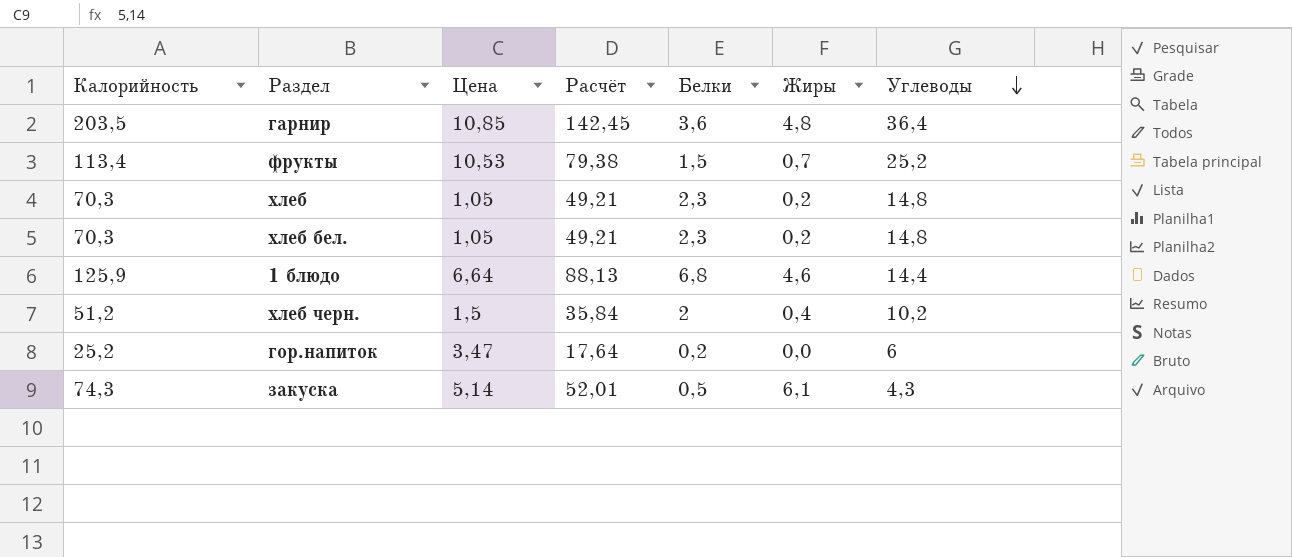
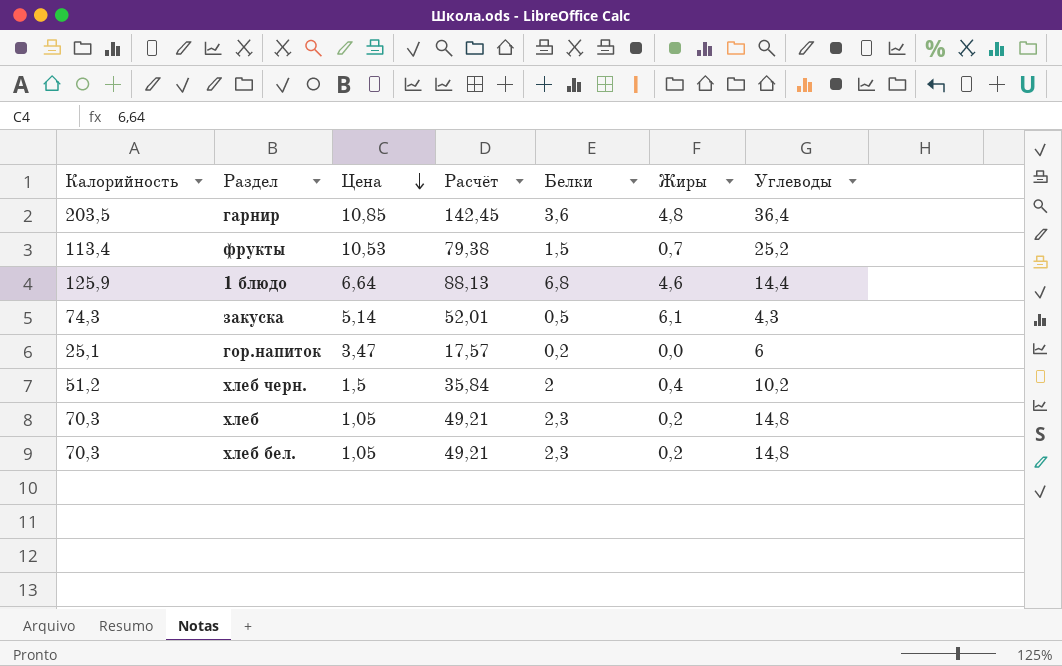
row order: Углеводы descending -> Цена descending
гор.напиток | Калорийность: 25,2 -> 25,1
гор.напиток | Расчёт: 17,64 -> 17,57

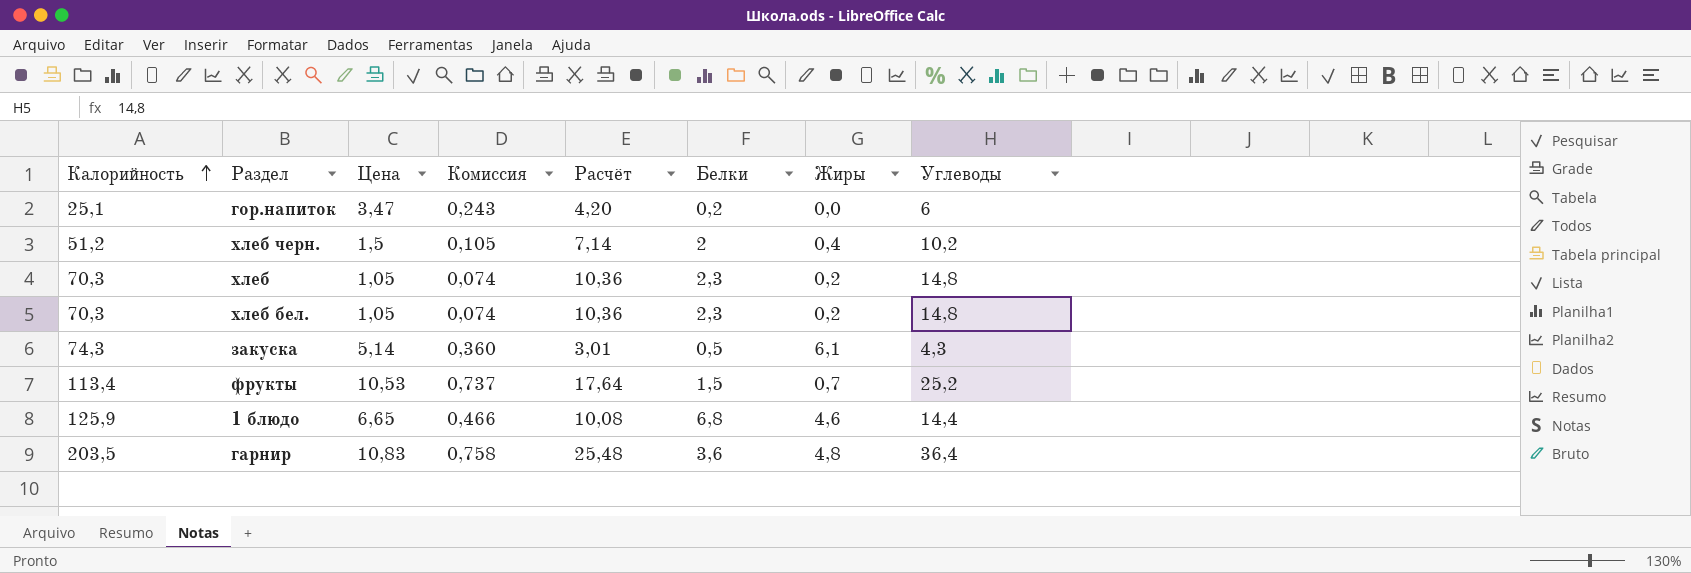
row order: Цена descending -> Калорийность ascending
column Комиссия | formula: none -> [Цена] * 0,07
column Расчёт | formula: [Калорийность] * 0,7 -> [Углеводы] * 0,7
1 блюдо | Цена: 6,64 -> 6,65
гарнир | Цена: 10,85 -> 10,83

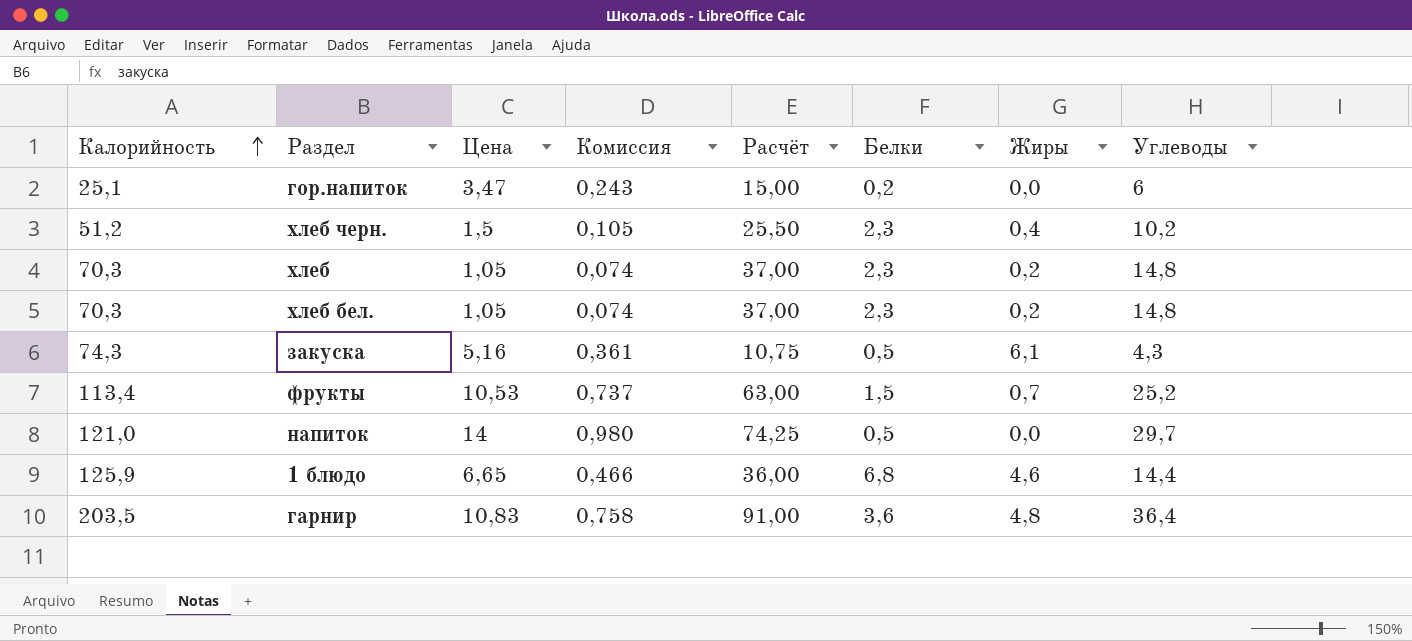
column Расчёт | formula: [Углеводы] * 0,7 -> [Углеводы] * 2,5
хлеб черн. | Белки: 2 -> 2,3
закуска | Цена: 5,14 -> 5,16
закуска | Комиссия: 0,360 -> 0,361
row напиток: none -> 121,0 | 14 | 0,980 | 74,25 | 0,5 | 0,0 | 29,7

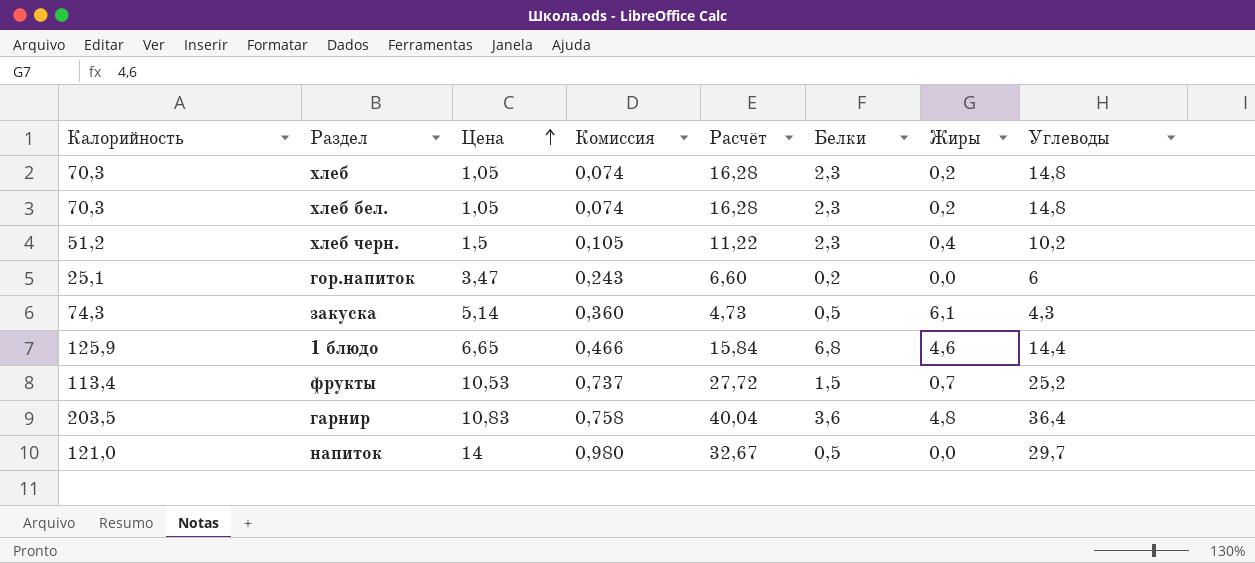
row order: Калорийность ascending -> Цена ascending
column Расчёт | formula: [Углеводы] * 2,5 -> [Углеводы] * 1,1
закуска | Цена: 5,16 -> 5,14
закуска | Комиссия: 0,361 -> 0,360

